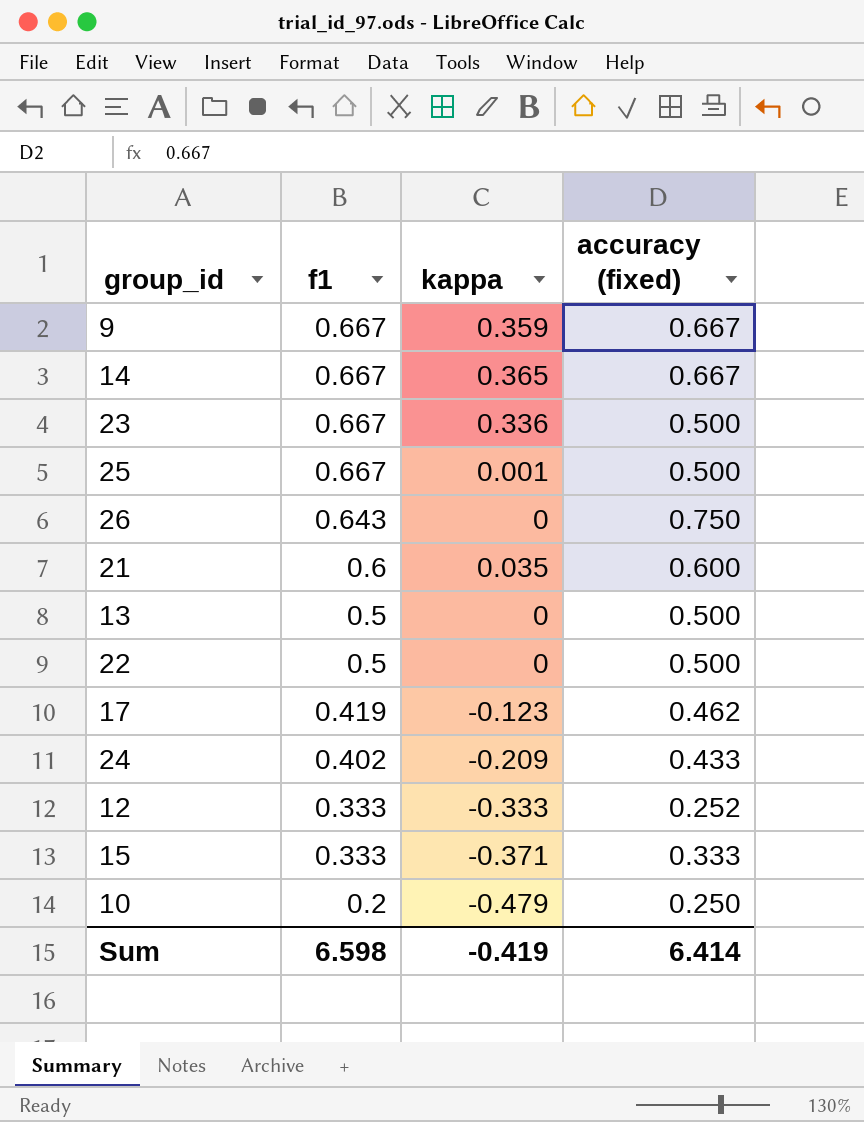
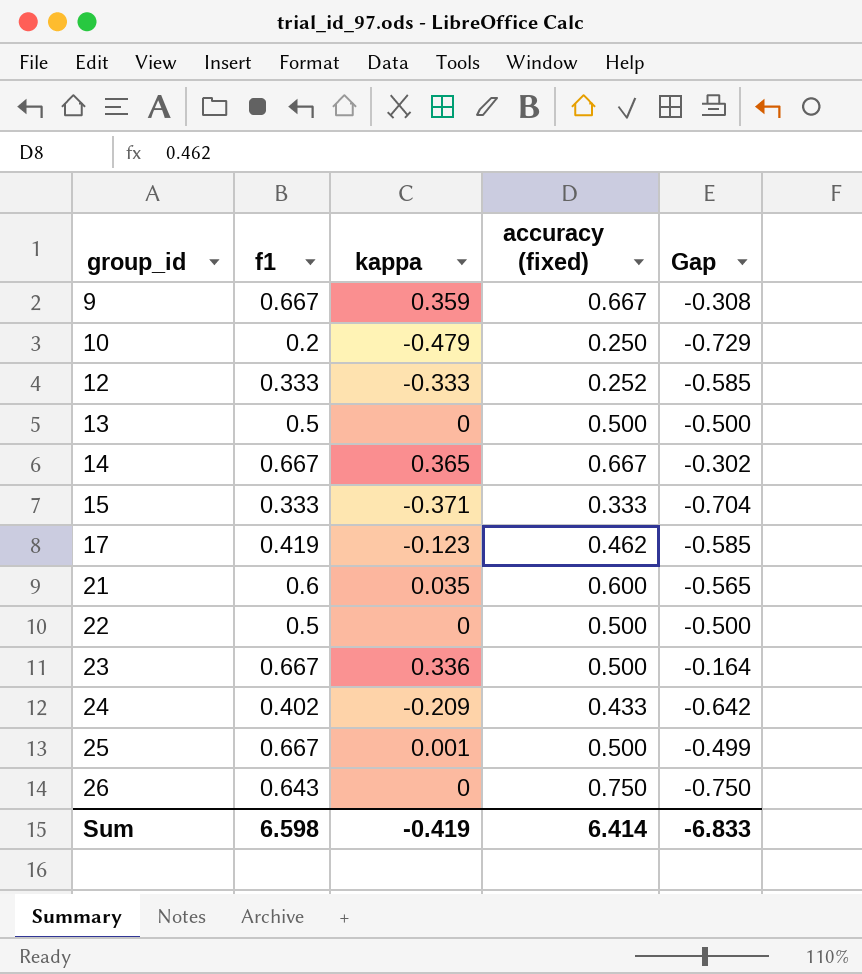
row order: f1 descending -> group_id ascending
column Gap | formula: none -> [kappa] - [accuracy (fixed)]

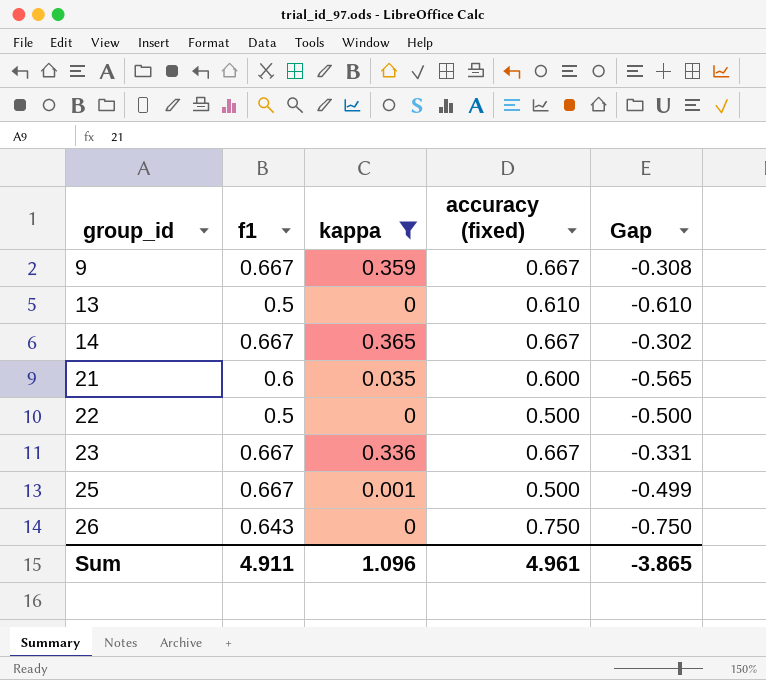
filter: none -> kappa >= 0
13 | accuracy (fixed): 0.500 -> 0.610
13 | Gap: -0.500 -> -0.610
23 | accuracy (fixed): 0.500 -> 0.667
23 | Gap: -0.164 -> -0.331
Sum | f1: 6.598 -> 4.911
Sum | kappa: -0.419 -> 1.096
Sum | accuracy (fixed): 6.414 -> 4.961
Sum | Gap: -6.833 -> -3.865

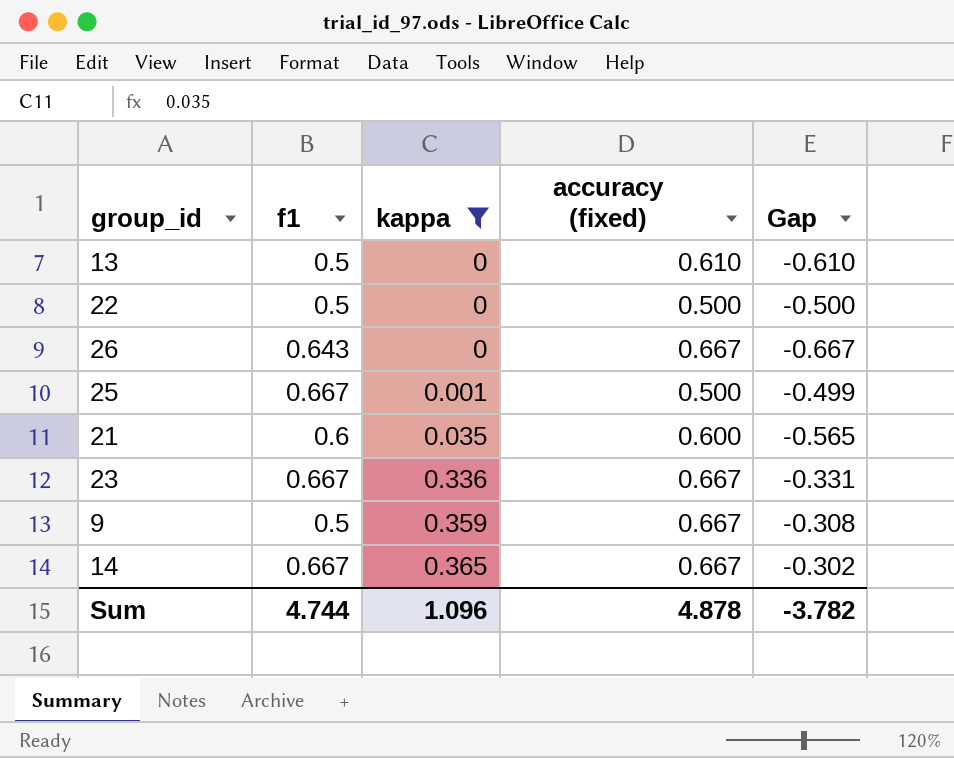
row order: group_id ascending -> kappa ascending
26 | accuracy (fixed): 0.750 -> 0.667
26 | Gap: -0.750 -> -0.667
9 | f1: 0.667 -> 0.5
Sum | f1: 4.911 -> 4.744
Sum | accuracy (fixed): 4.961 -> 4.878
Sum | Gap: -3.865 -> -3.782

